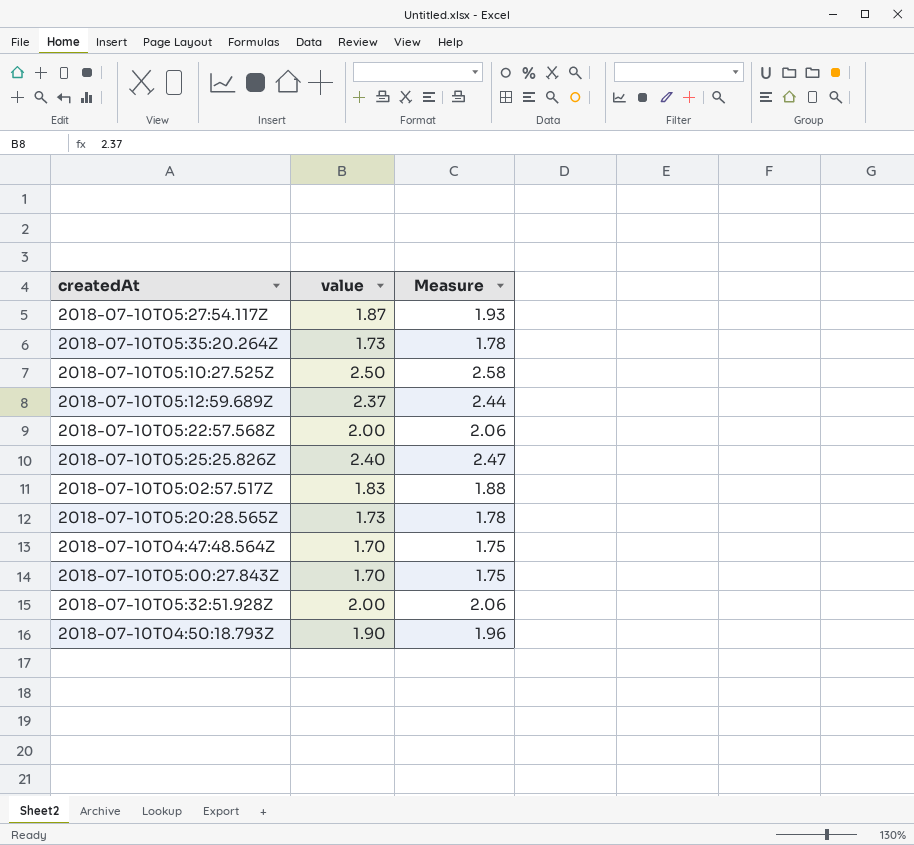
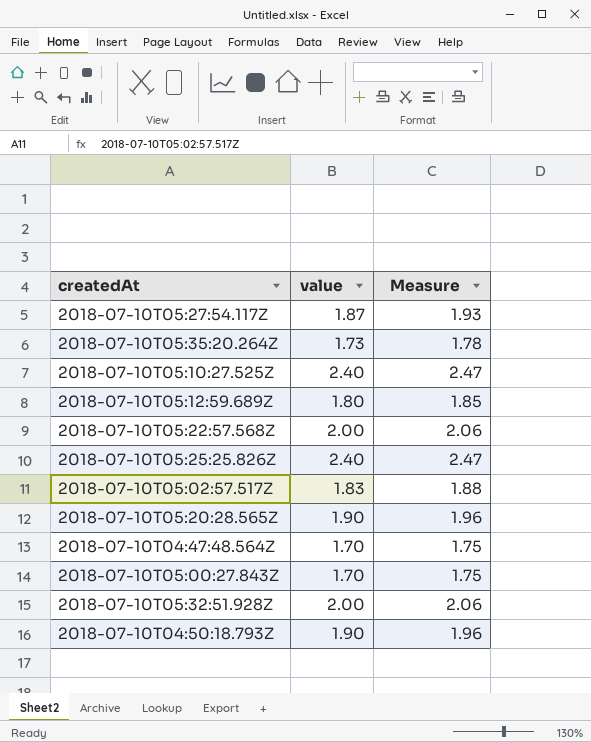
2018-07-10T05:10:27.525Z | value: 2.50 -> 2.40
2018-07-10T05:10:27.525Z | Measure: 2.58 -> 2.47
2018-07-10T05:12:59.689Z | value: 2.37 -> 1.80
2018-07-10T05:12:59.689Z | Measure: 2.44 -> 1.85
2018-07-10T05:20:28.565Z | value: 1.73 -> 1.90
2018-07-10T05:20:28.565Z | Measure: 1.78 -> 1.96

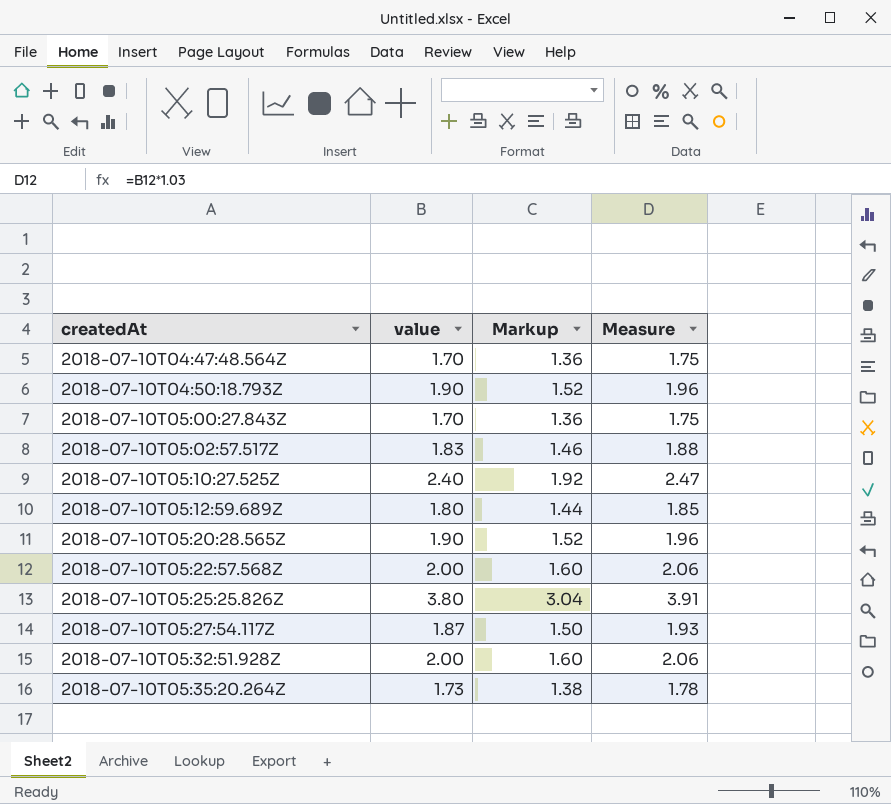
row order: none -> createdAt ascending
column Markup | formula: none -> [value] * 0.8
2018-07-10T05:25:25.826Z | value: 2.40 -> 3.80
2018-07-10T05:25:25.826Z | Measure: 2.47 -> 3.91

